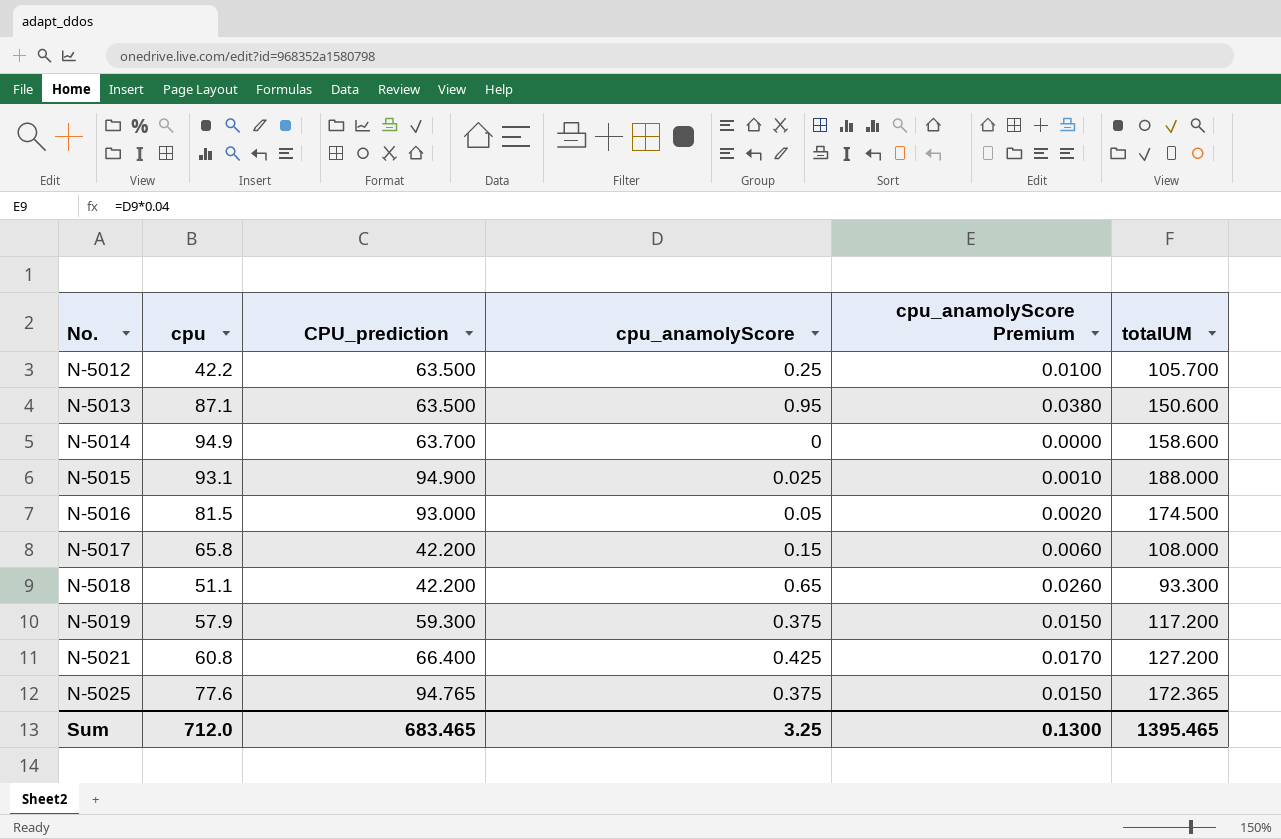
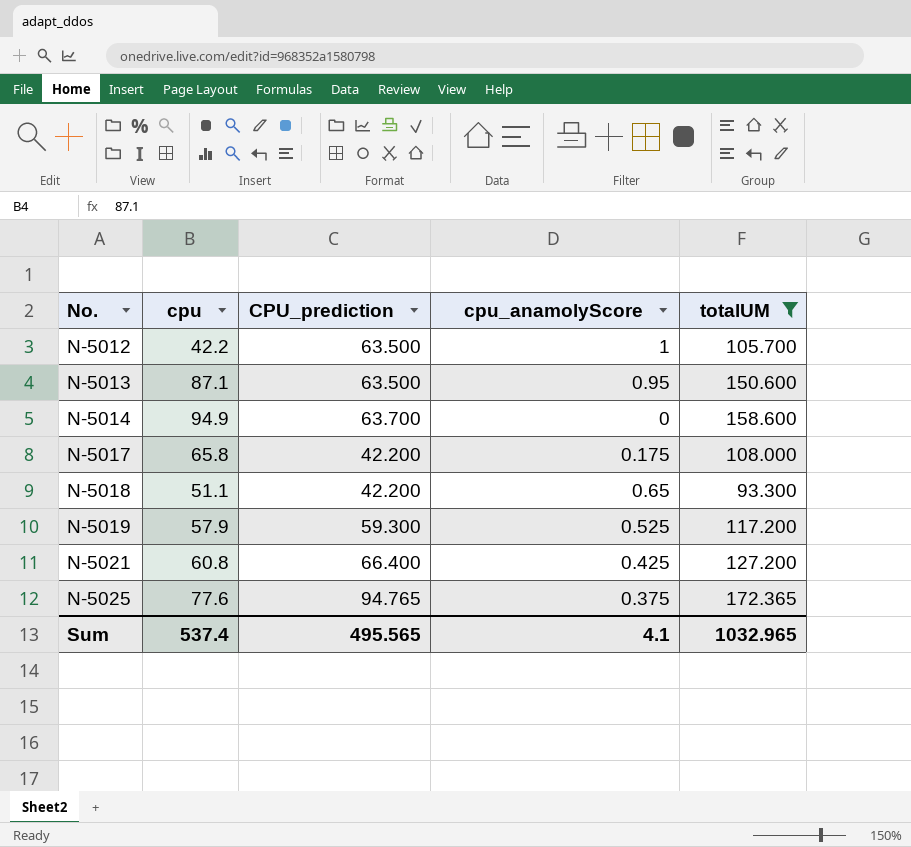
filter: none -> totalUM <= 172.365
column cpu_anamolyScore Premium | formula: [cpu_anamolyScore] * 0.04 -> none
N-5012 | cpu_anamolyScore: 0.25 -> 1
N-5017 | cpu_anamolyScore: 0.15 -> 0.175
N-5019 | cpu_anamolyScore: 0.375 -> 0.525
Sum | cpu: 712.0 -> 537.4
Sum | CPU_prediction: 683.465 -> 495.565
Sum | cpu_anamolyScore: 3.25 -> 4.1
Sum | totalUM: 1395.465 -> 1032.965

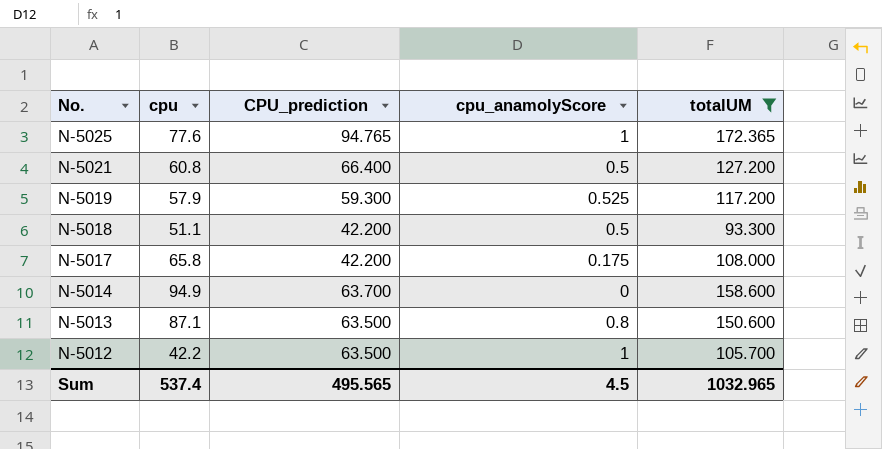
row order: No. ascending -> No. descending
N-5025 | cpu_anamolyScore: 0.375 -> 1
N-5021 | cpu_anamolyScore: 0.425 -> 0.5
N-5018 | cpu_anamolyScore: 0.65 -> 0.5
N-5013 | cpu_anamolyScore: 0.95 -> 0.8
Sum | cpu_anamolyScore: 4.1 -> 4.5

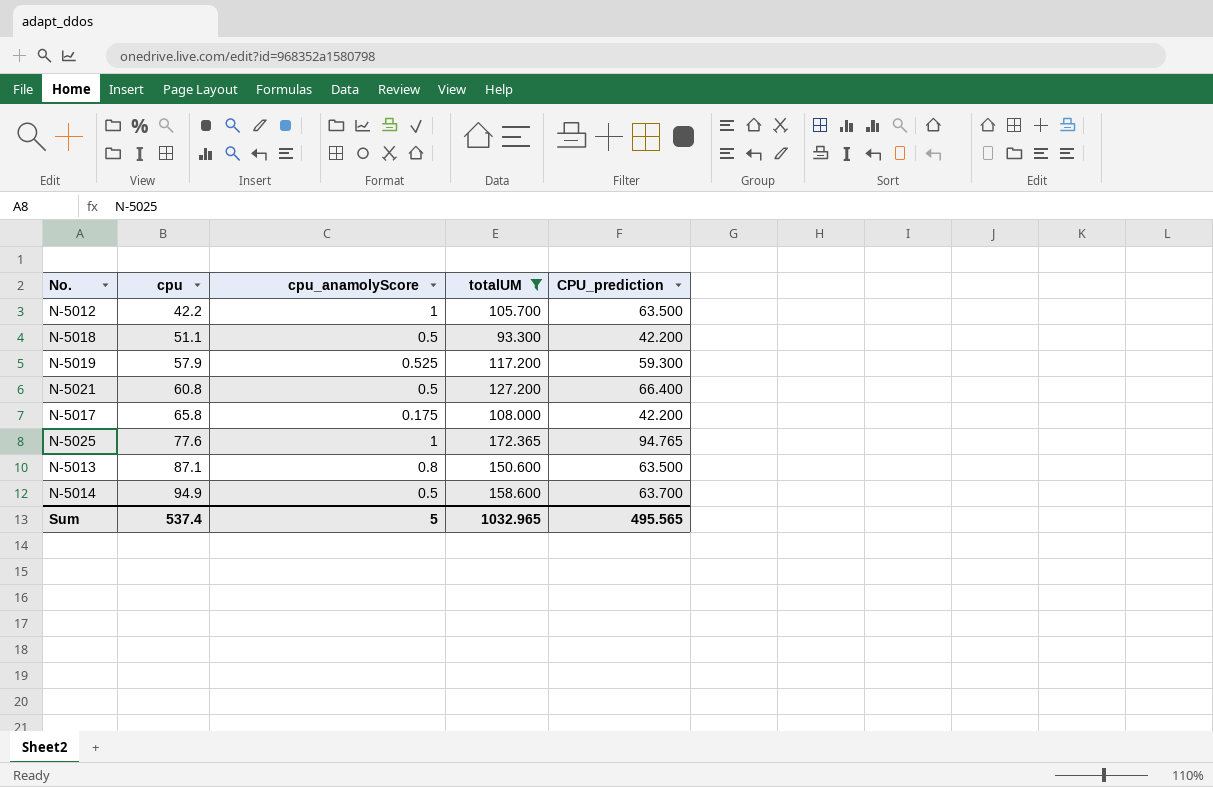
row order: No. descending -> cpu ascending
column CPU_prediction | position: 3 -> 5
N-5014 | cpu_anamolyScore: 0 -> 0.5
Sum | cpu_anamolyScore: 4.5 -> 5

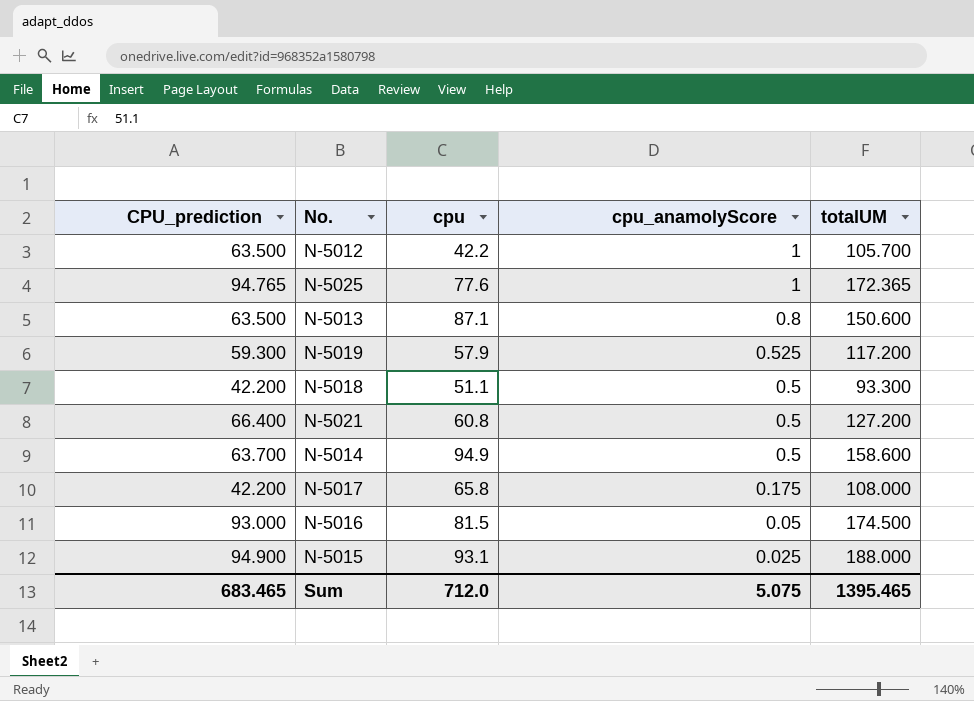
filter: totalUM <= 172.365 -> none
row order: cpu ascending -> cpu_anamolyScore descending
column CPU_prediction | position: 5 -> 1
Sum | CPU_prediction: 495.565 -> 683.465
Sum | cpu: 537.4 -> 712.0
Sum | cpu_anamolyScore: 5 -> 5.075
Sum | totalUM: 1032.965 -> 1395.465

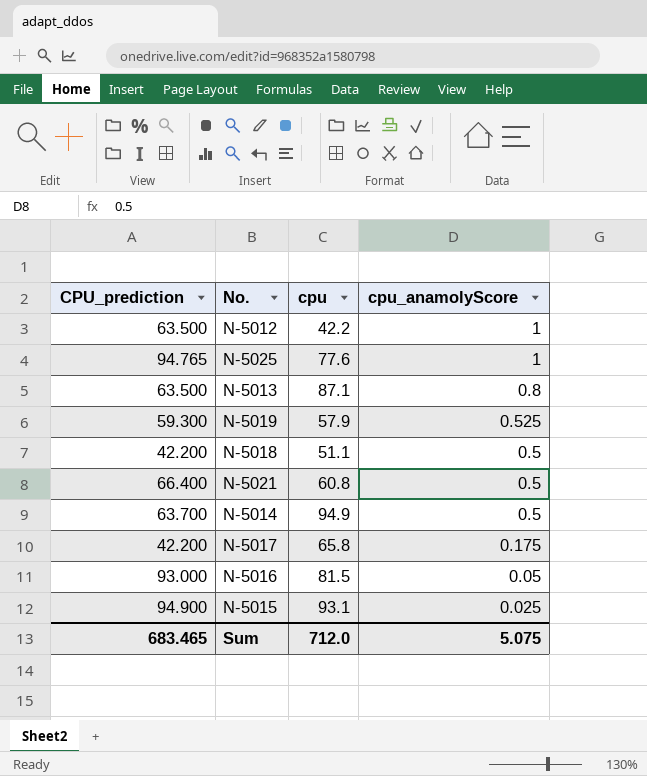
column totalUM | formula: [CPU_prediction] + [cpu] -> none

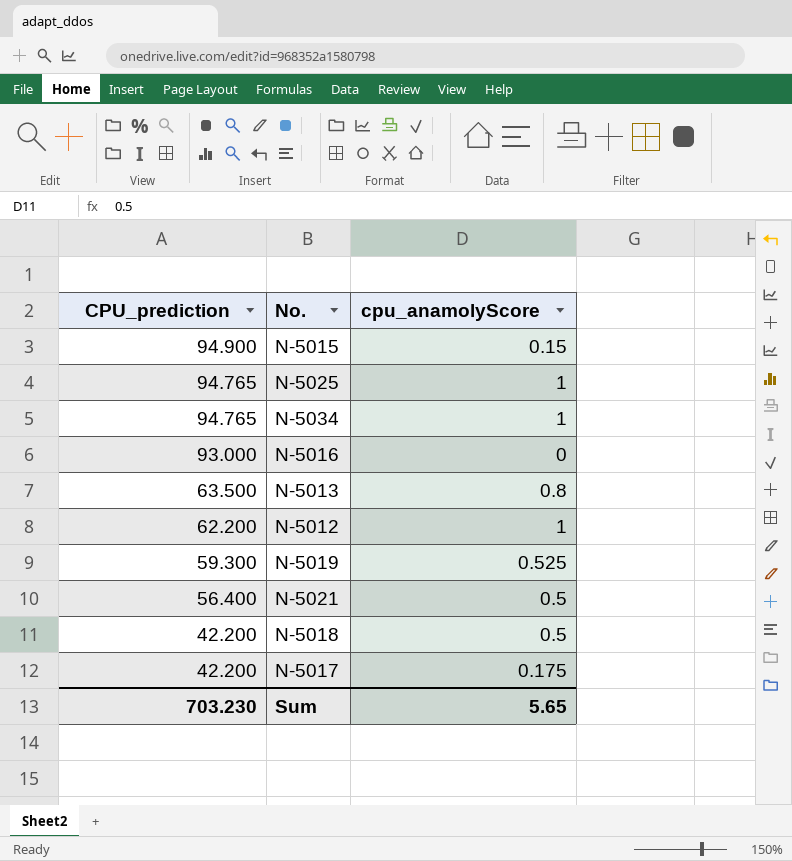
row order: cpu_anamolyScore descending -> CPU_prediction descending
column cpu | position: 3 -> none
row N-5014: 63.700 | 94.9 | 0.5 -> none
N-5015 | cpu_anamolyScore: 0.025 -> 0.15
row N-5034: none -> 94.765 | 1
N-5016 | cpu_anamolyScore: 0.05 -> 0
N-5012 | CPU_prediction: 63.500 -> 62.200
N-5021 | CPU_prediction: 66.400 -> 56.400
Sum | CPU_prediction: 683.465 -> 703.230
Sum | cpu_anamolyScore: 5.075 -> 5.65

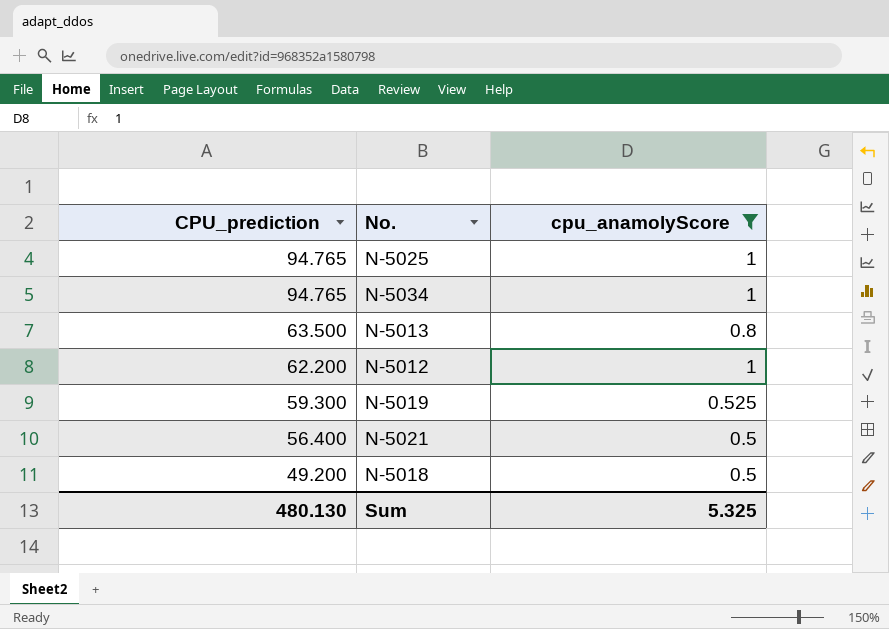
filter: none -> cpu_anamolyScore >= 0.5
N-5018 | CPU_prediction: 42.200 -> 49.200
Sum | CPU_prediction: 703.230 -> 480.130
Sum | cpu_anamolyScore: 5.65 -> 5.325

